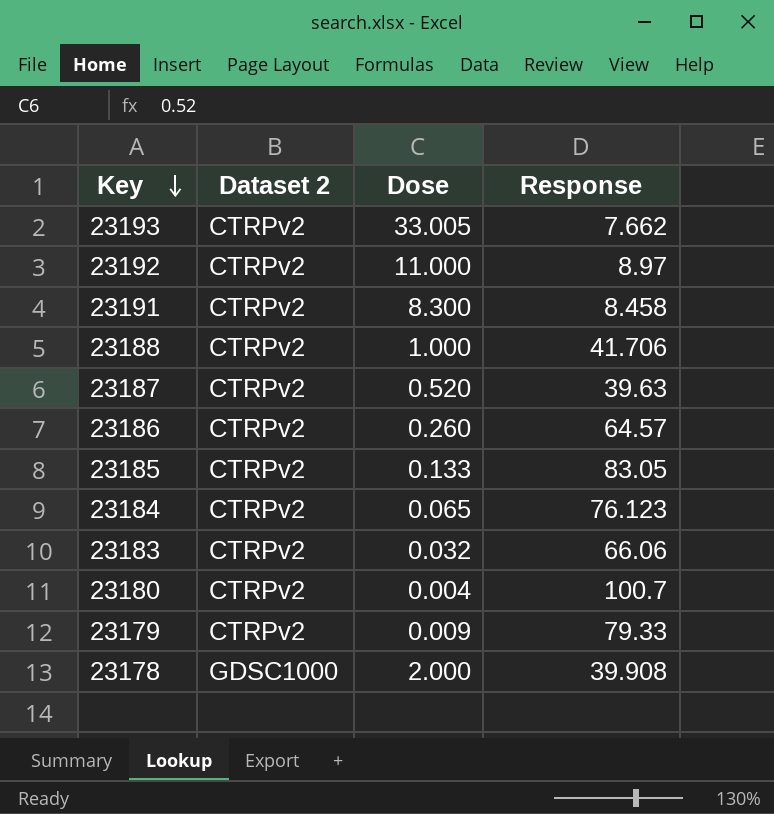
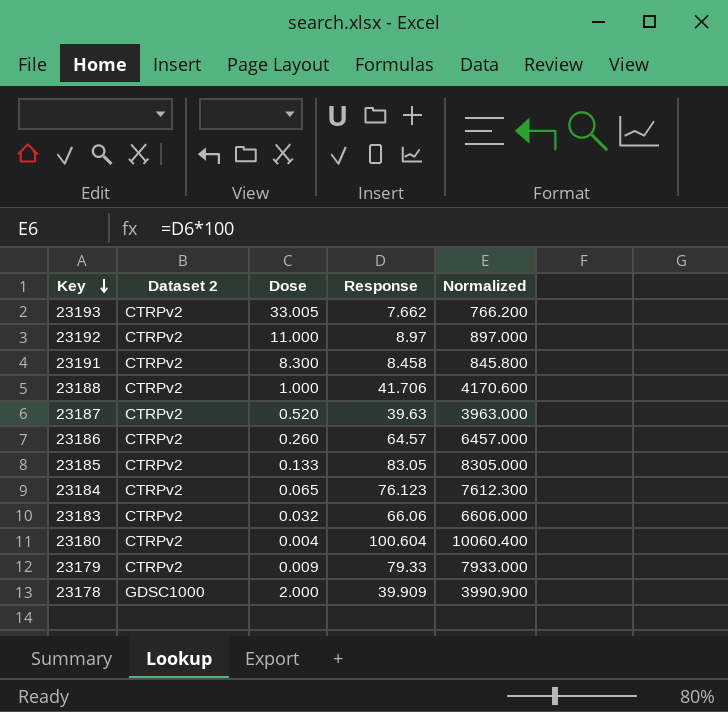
column Normalized | formula: none -> [Response] * 100
23180 | Response: 100.7 -> 100.604
23178 | Response: 39.908 -> 39.909

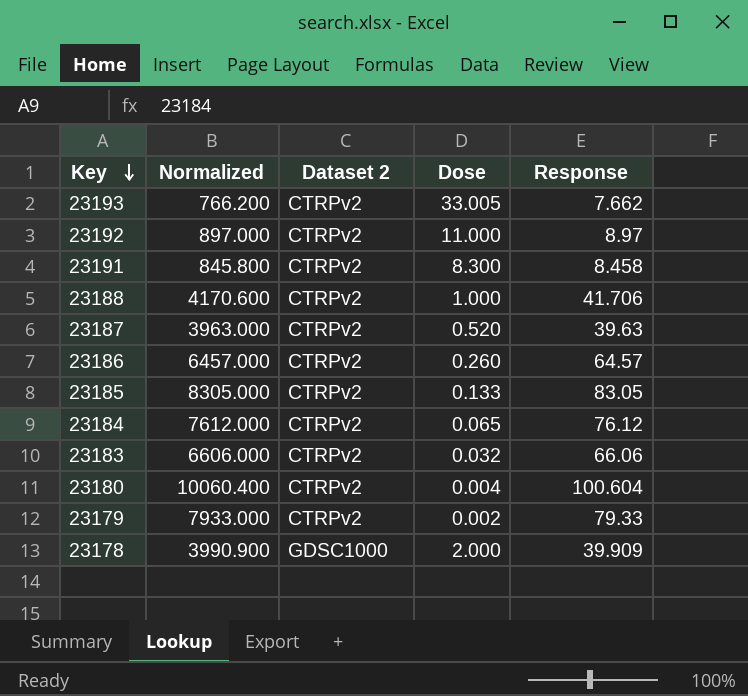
column Normalized | position: 5 -> 2
23184 | Normalized: 7612.300 -> 7612.000
23184 | Response: 76.123 -> 76.12
23179 | Dose: 0.009 -> 0.002

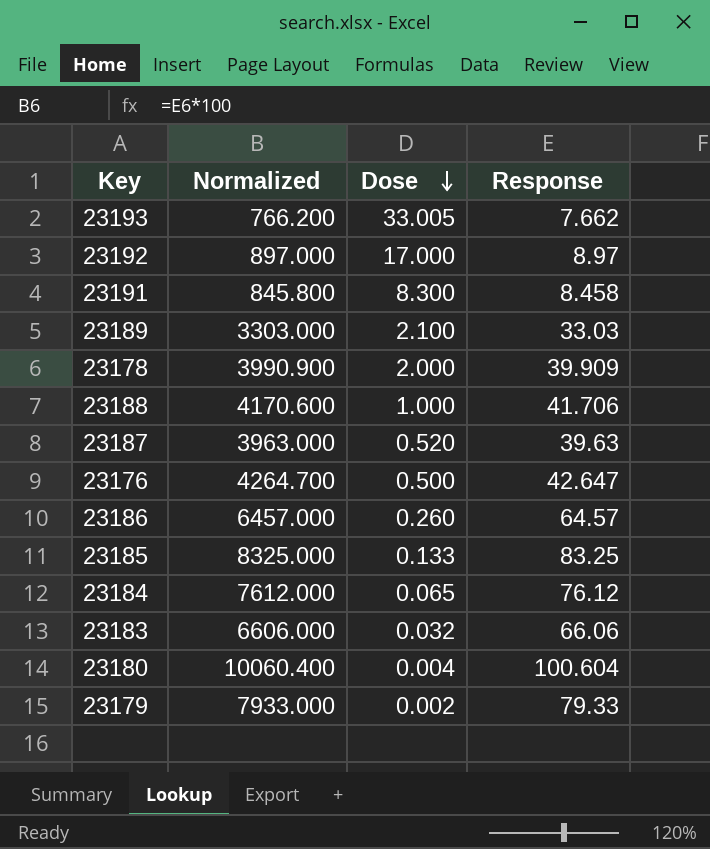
row order: Key descending -> Dose descending
column Dataset 2 | position: 3 -> none
23192 | Dose: 11.000 -> 17.000
row 23189: none -> 3303.000 | 2.100 | 33.03
row 23176: none -> 4264.700 | 0.500 | 42.647
23185 | Normalized: 8305.000 -> 8325.000
23185 | Response: 83.05 -> 83.25

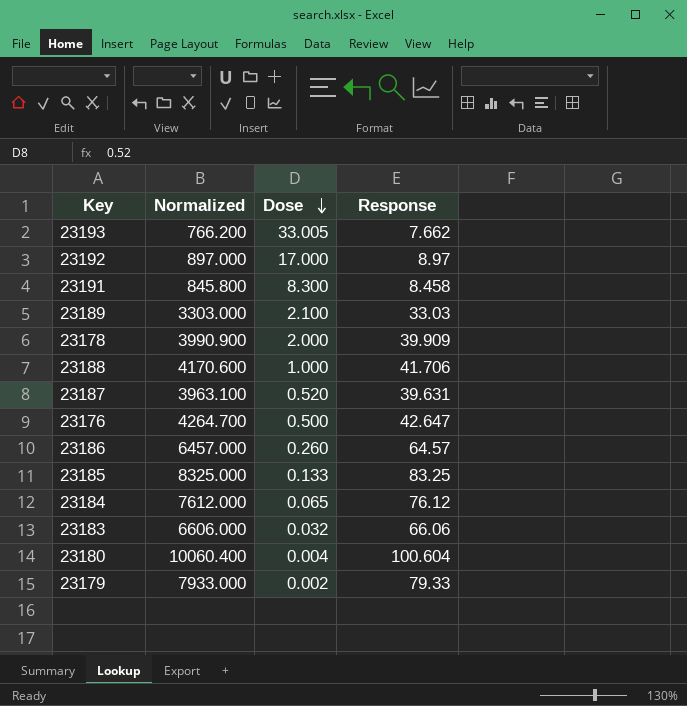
23187 | Normalized: 3963.000 -> 3963.100
23187 | Response: 39.63 -> 39.631

